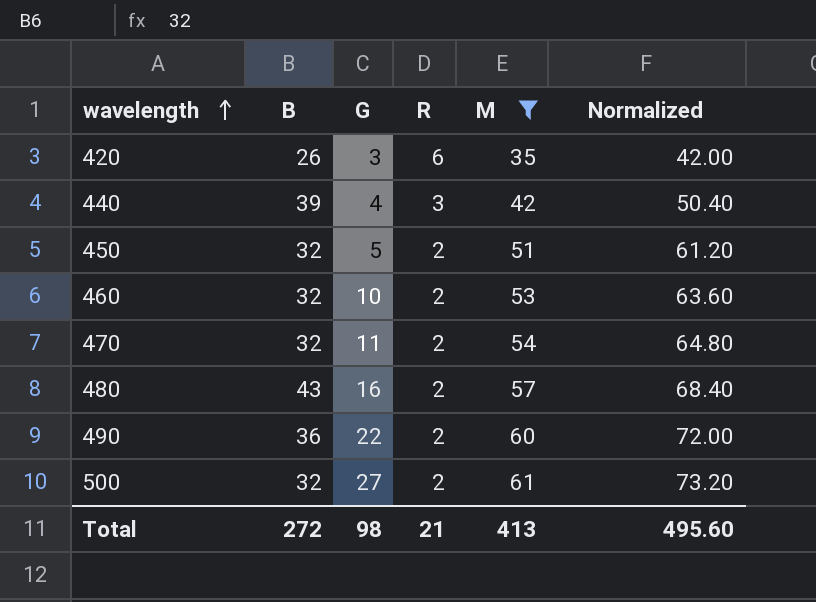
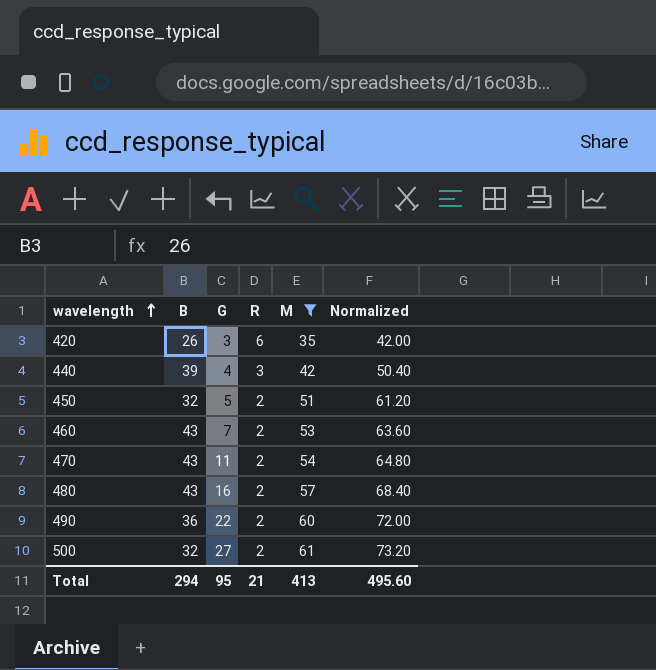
460 | B: 32 -> 43
460 | G: 10 -> 7
470 | B: 32 -> 43
Total | B: 272 -> 294
Total | G: 98 -> 95

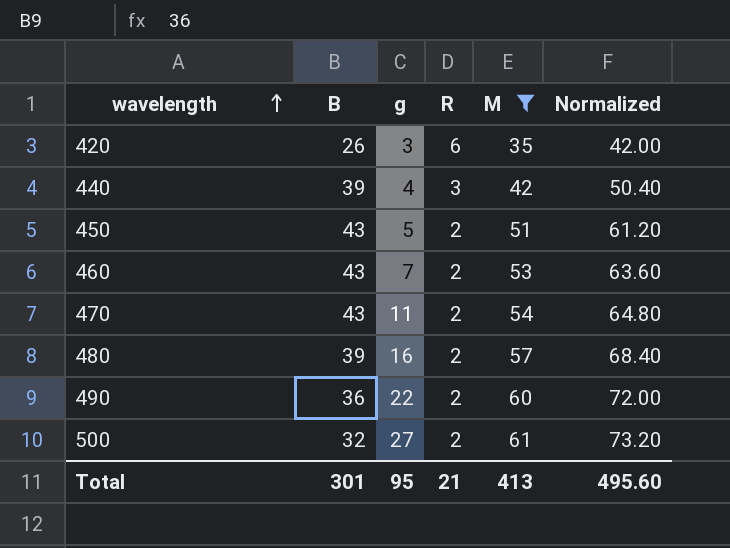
column name: G -> g
450 | B: 32 -> 43
480 | B: 43 -> 39
Total | B: 294 -> 301

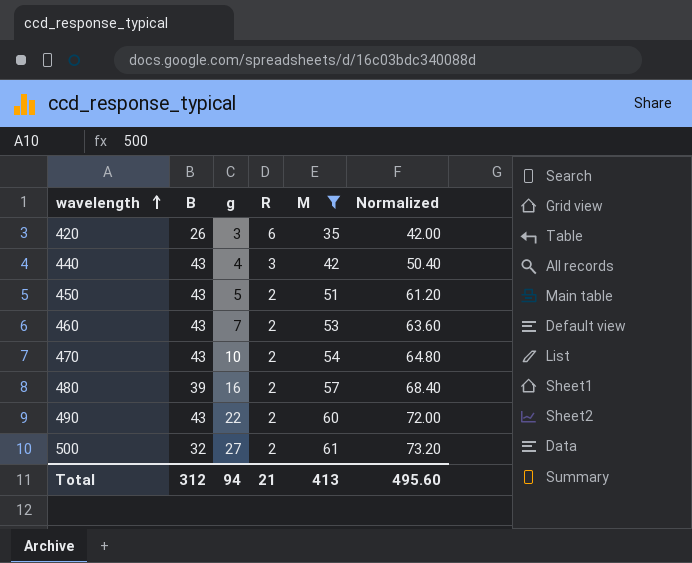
440 | B: 39 -> 43
470 | g: 11 -> 10
490 | B: 36 -> 43
Total | B: 301 -> 312
Total | g: 95 -> 94

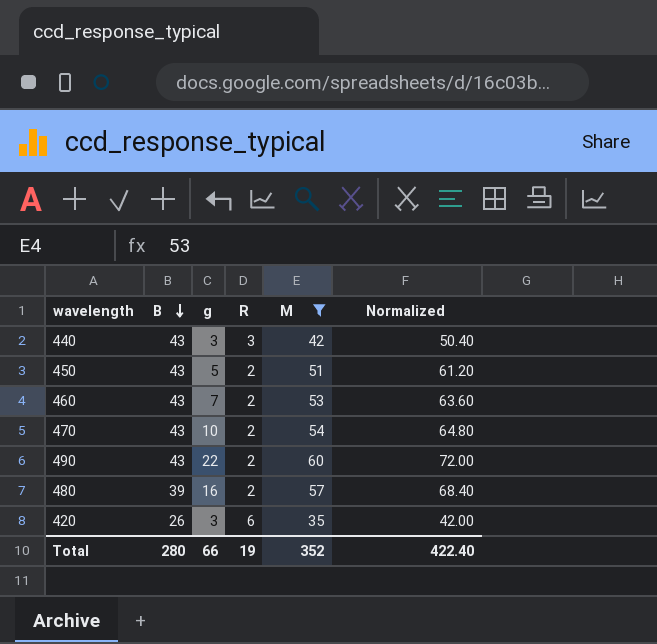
row order: wavelength ascending -> B descending
row 500: 32 | 27 | 2 | 61 | 73.20 -> none
440 | g: 4 -> 3
Total | B: 312 -> 280
Total | g: 94 -> 66
Total | R: 21 -> 19
Total | M: 413 -> 352
Total | Normalized: 495.60 -> 422.40

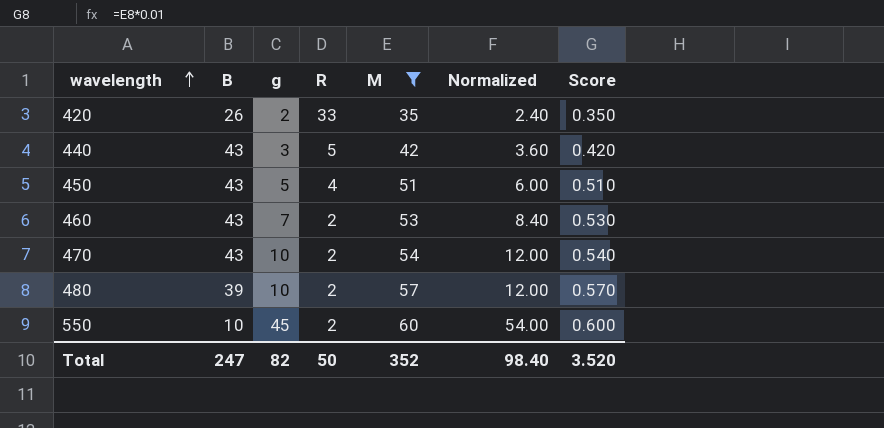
row order: B descending -> wavelength ascending
column Normalized | formula: [M] * 1.2 -> [g] * 1.2
column Score | formula: none -> [M] * 0.01
row 490: 43 | 22 | 2 | 60 | 72.00 -> none
420 | g: 3 -> 2
420 | R: 6 -> 33
440 | R: 3 -> 5
450 | R: 2 -> 4
480 | g: 16 -> 10
row 550: none -> 10 | 45 | 2 | 60 | 54.00 | 0.600
Total | B: 280 -> 247
Total | g: 66 -> 82
Total | R: 19 -> 50
Total | Normalized: 422.40 -> 98.40

